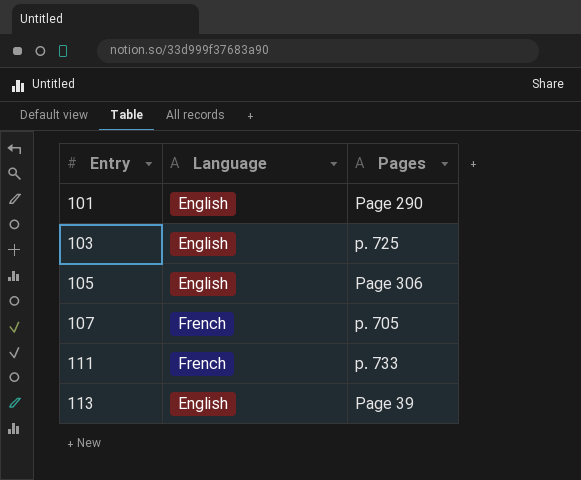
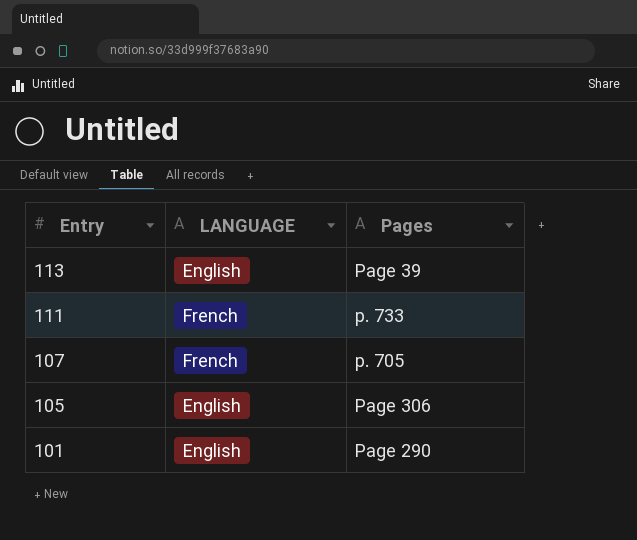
row order: Entry ascending -> Entry descending
column name: Language -> LANGUAGE
row 103: English | p. 725 -> none

